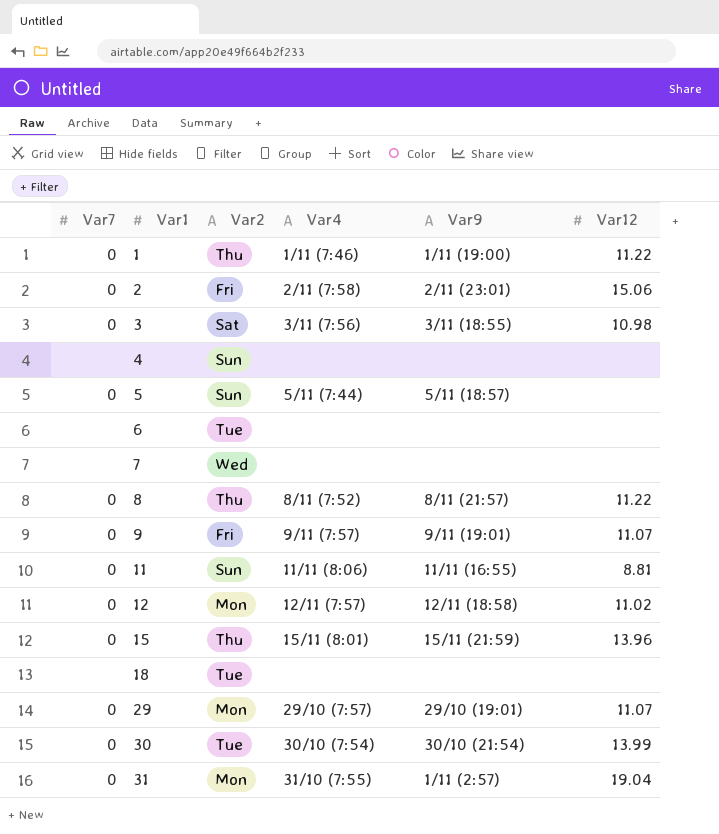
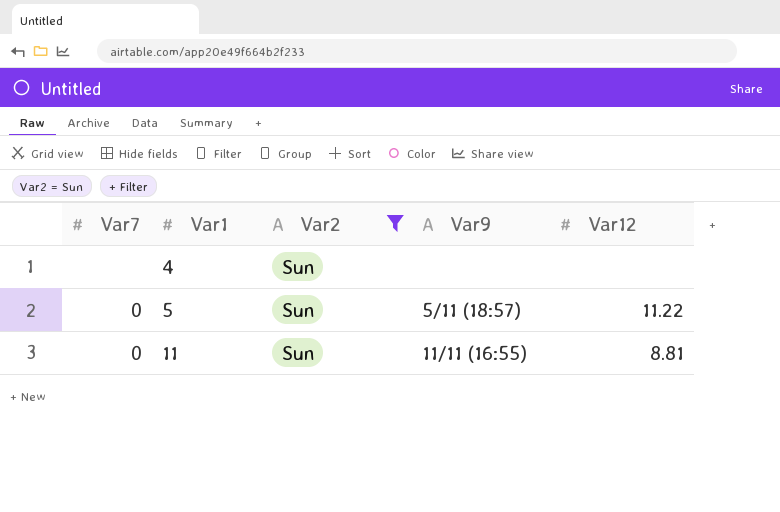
filter: none -> Var2 = Sun
column Var4 | position: 4 -> none
5 | Var12: none -> 11.22

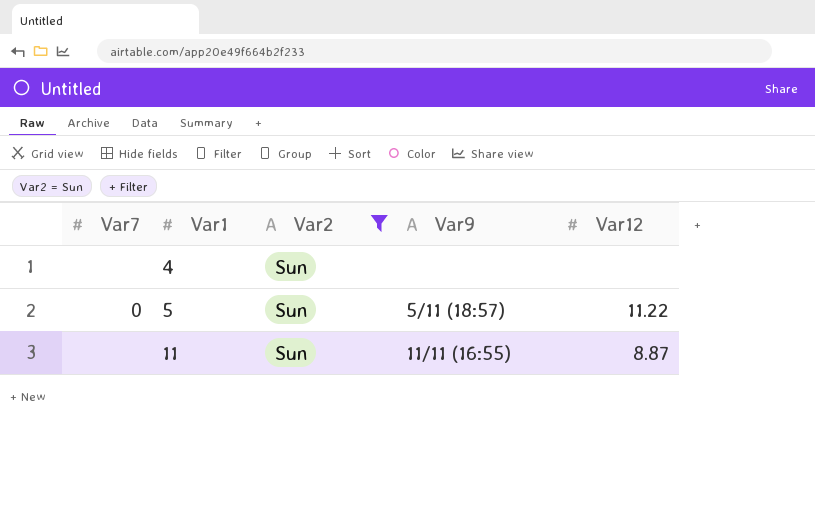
11 | Var7: 0 -> none
11 | Var12: 8.81 -> 8.87

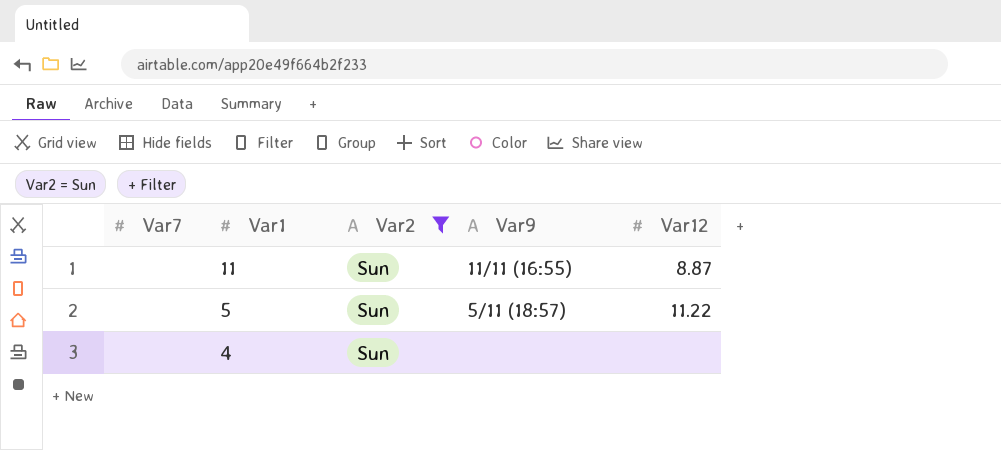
row order: Var1 ascending -> Var1 descending
5 | Var7: 0 -> none

